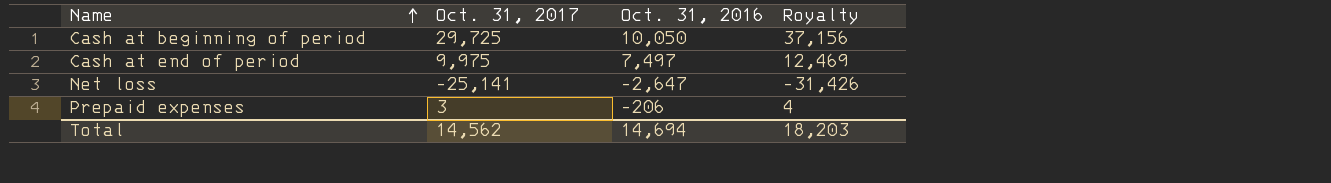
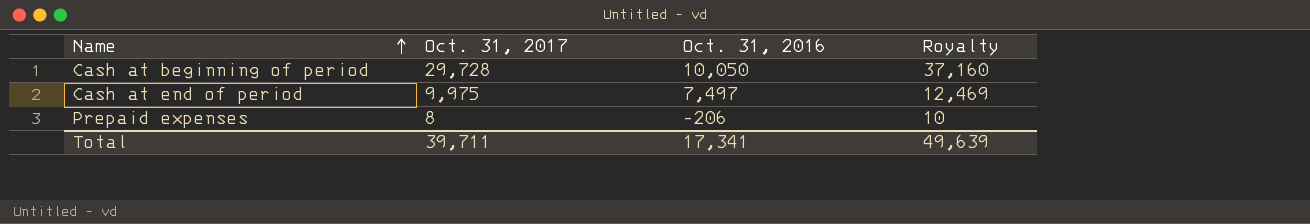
row Net loss: -25,141 | -2,647 | -31,426 -> none
Cash at beginning of period | Oct. 31, 2017: 29,725 -> 29,728
Cash at beginning of period | Royalty: 37,156 -> 37,160
Prepaid expenses | Oct. 31, 2017: 3 -> 8
Prepaid expenses | Royalty: 4 -> 10
Total | Oct. 31, 2017: 14,562 -> 39,711
Total | Oct. 31, 2016: 14,694 -> 17,341
Total | Royalty: 18,203 -> 49,639

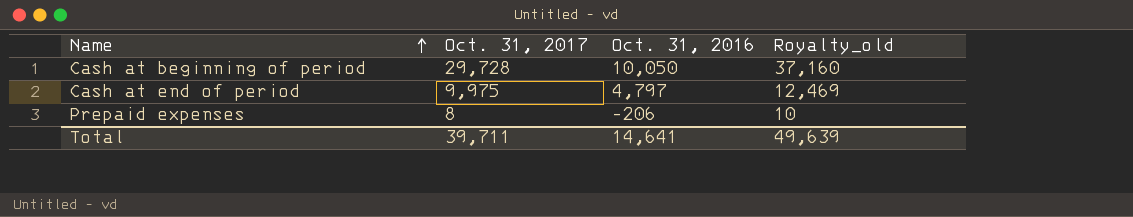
column name: Royalty -> Royalty_old
Cash at end of period | Oct. 31, 2016: 7,497 -> 4,797
Total | Oct. 31, 2016: 17,341 -> 14,641

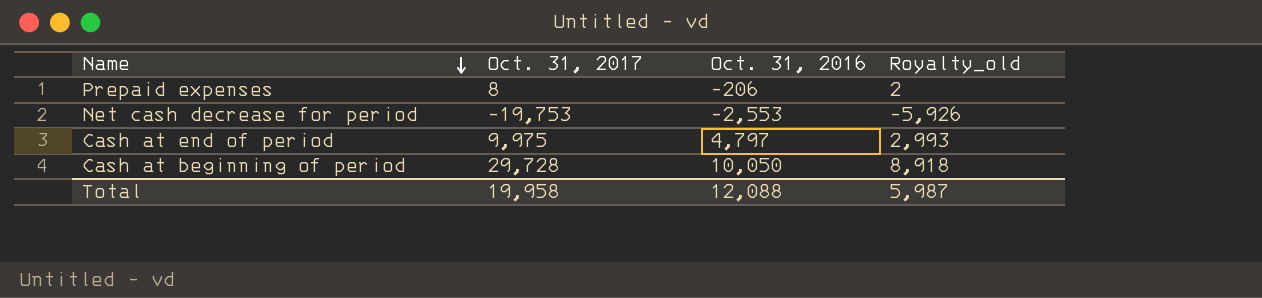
row order: Name ascending -> Name descending
column Royalty_old | formula: [Oct. 31, 2017] * 1.25 -> [Oct. 31, 2017] * 0.3
row Net cash decrease for period: none -> -19,753 | -2,553 | -5,926
Total | Oct. 31, 2017: 39,711 -> 19,958
Total | Oct. 31, 2016: 14,641 -> 12,088
Total | Royalty_old: 49,639 -> 5,987

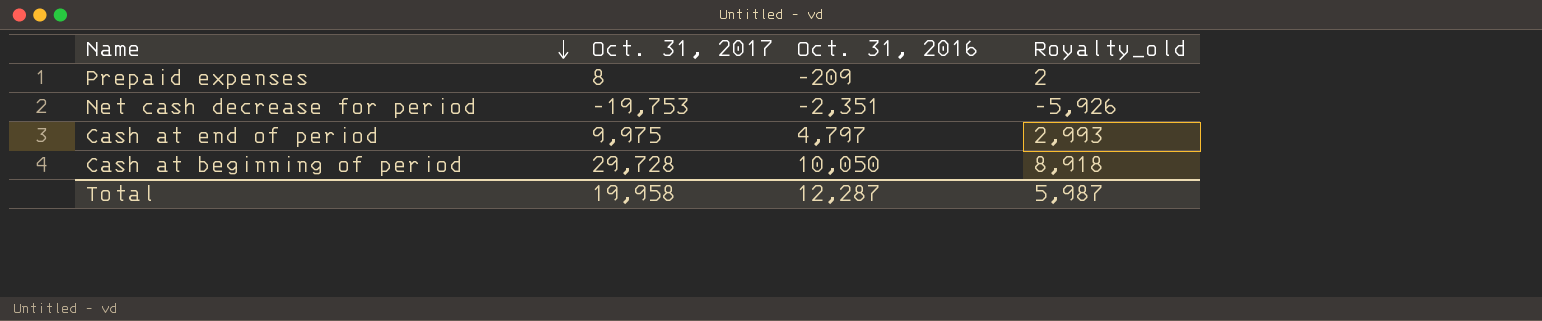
Prepaid expenses | Oct. 31, 2016: -206 -> -209
Net cash decrease for period | Oct. 31, 2016: -2,553 -> -2,351
Total | Oct. 31, 2016: 12,088 -> 12,287

